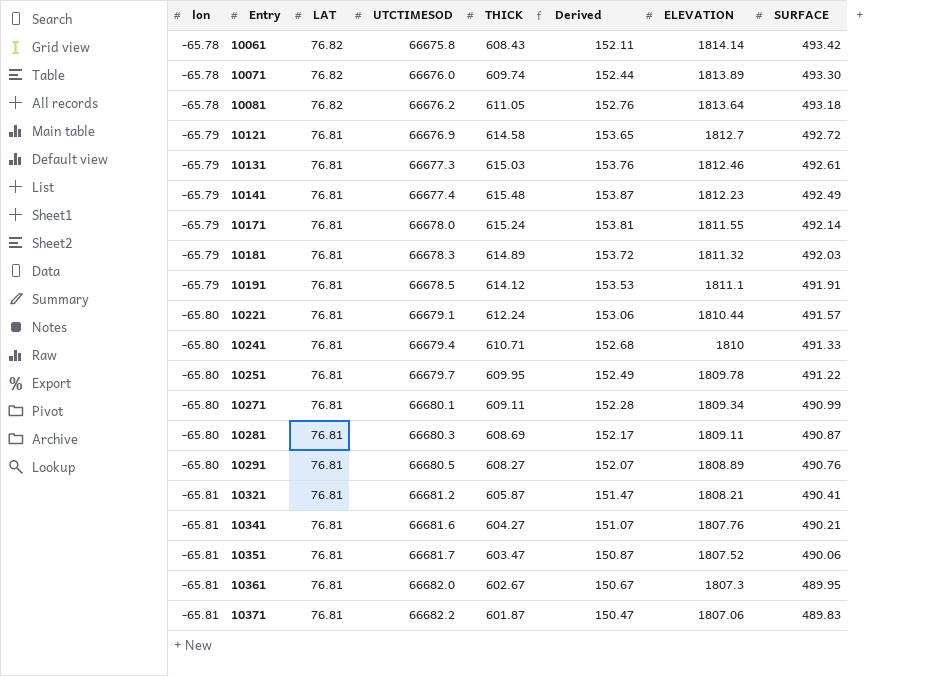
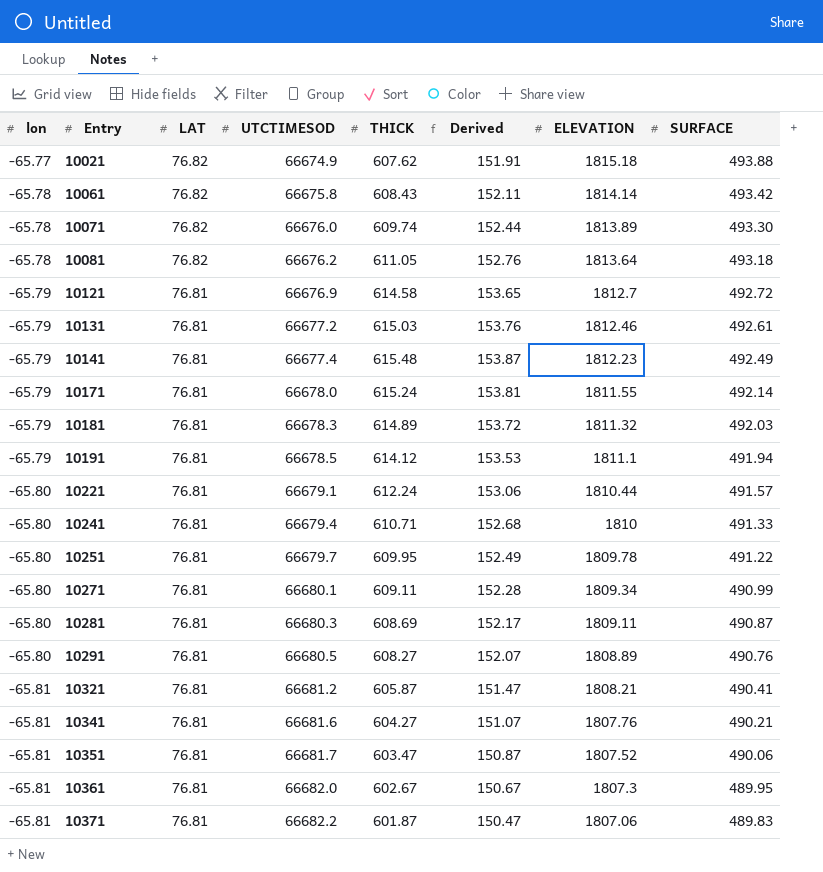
row 10021: none -> -65.77 | 76.82 | 66674.9 | 607.62 | 151.91 | 1815.18 | 493.88
10131 | UTCTIMESOD: 66677.3 -> 66677.2
10191 | SURFACE: 491.91 -> 491.94

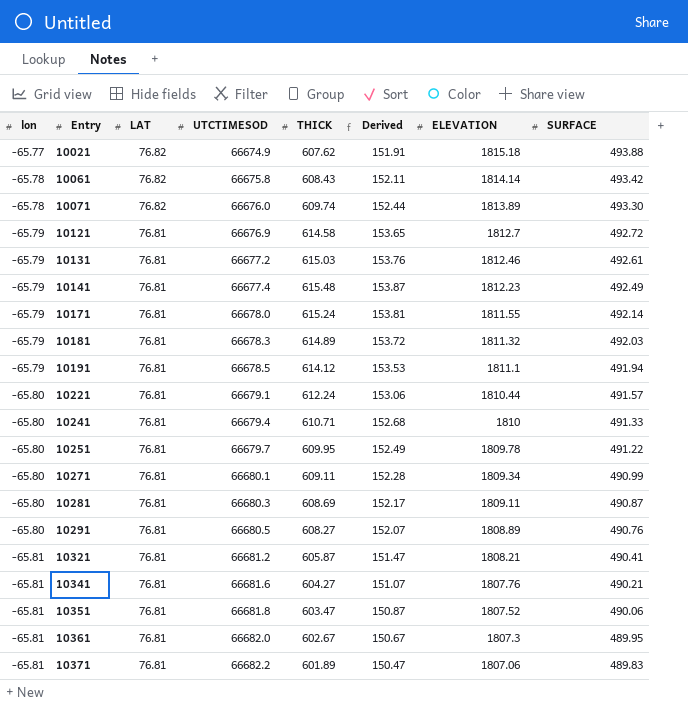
row 10081: -65.78 | 76.82 | 66676.2 | 611.05 | 152.76 | 1813.64 | 493.18 -> none
10351 | UTCTIMESOD: 66681.7 -> 66681.8
10371 | THICK: 601.87 -> 601.89

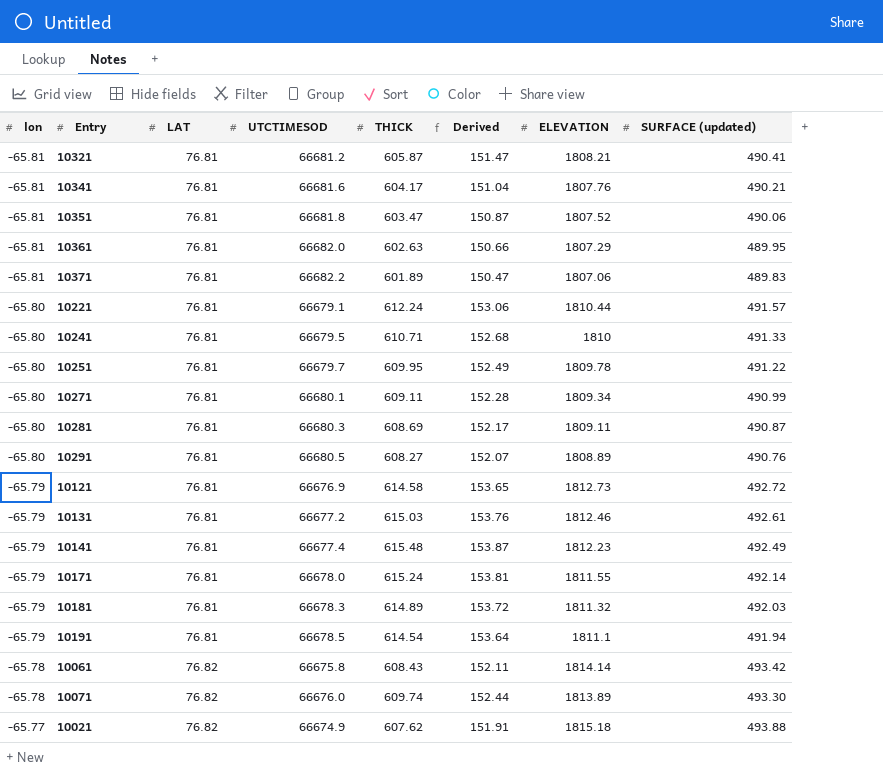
row order: lon descending -> lon ascending
column name: SURFACE -> SURFACE (updated)
10341 | THICK: 604.27 -> 604.17
10341 | Derived: 151.07 -> 151.04
10361 | THICK: 602.67 -> 602.63
10361 | Derived: 150.67 -> 150.66
10361 | ELEVATION: 1807.3 -> 1807.29
10241 | UTCTIMESOD: 66679.4 -> 66679.5
10121 | ELEVATION: 1812.7 -> 1812.73
10191 | THICK: 614.12 -> 614.54
10191 | Derived: 153.53 -> 153.64

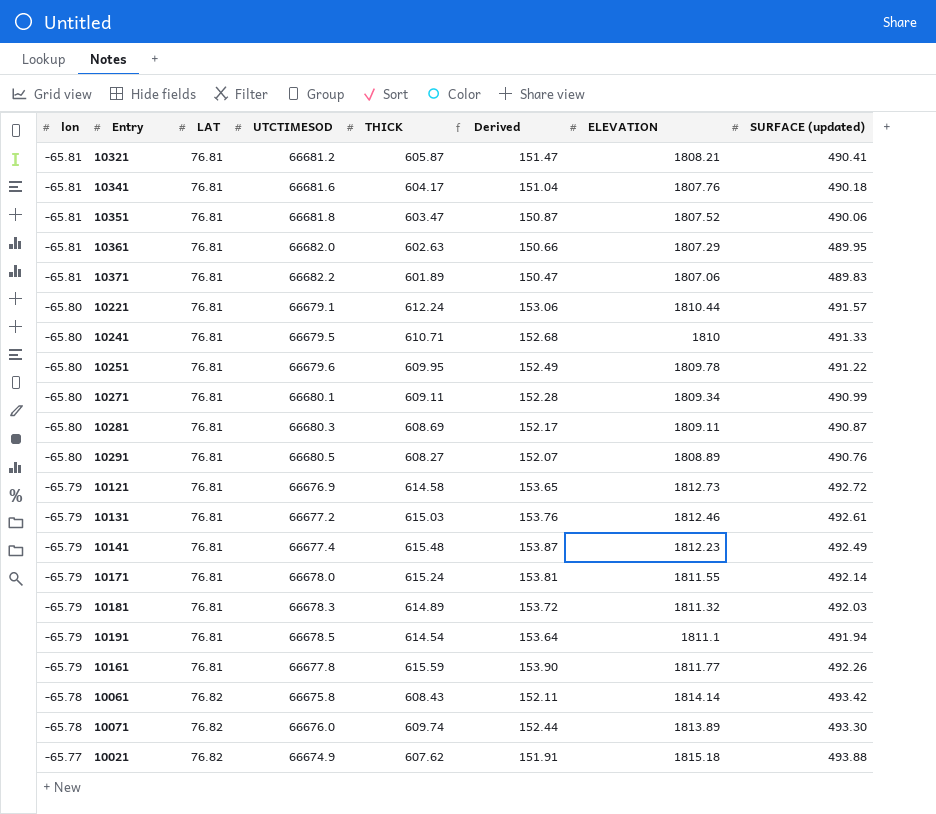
10341 | SURFACE (updated): 490.21 -> 490.18
10251 | UTCTIMESOD: 66679.7 -> 66679.6
row 10161: none -> -65.79 | 76.81 | 66677.8 | 615.59 | 153.90 | 1811.77 | 492.26

